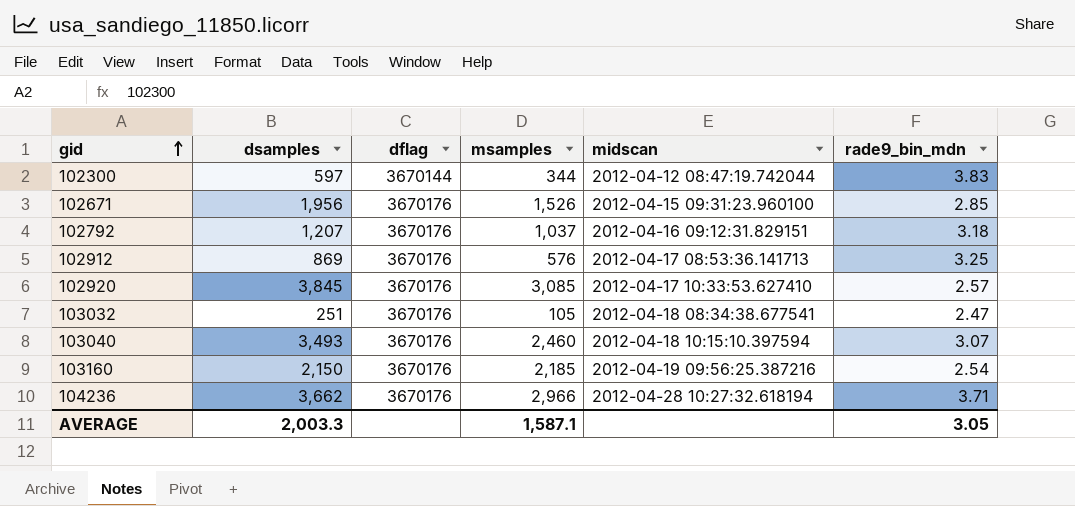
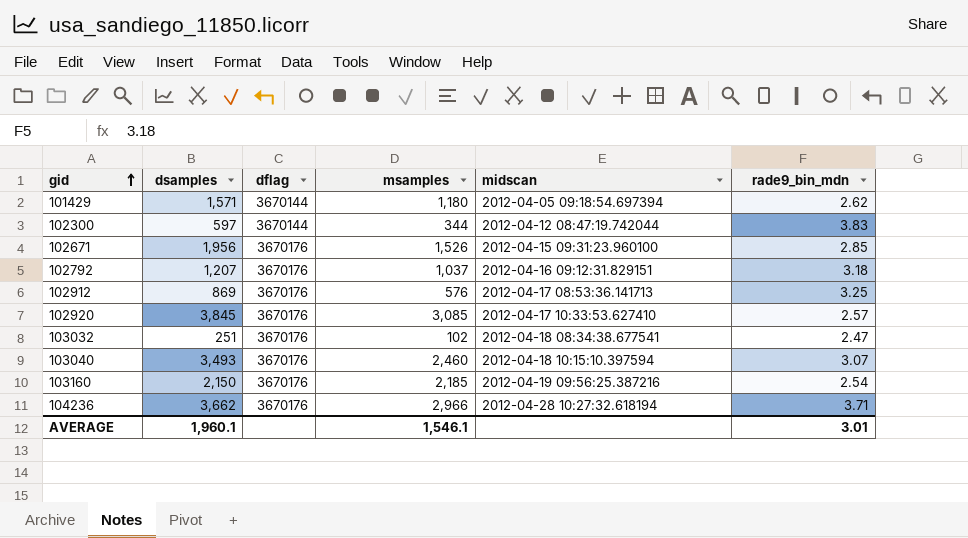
row 101429: none -> 1,571 | 3670144 | 1,180 | 2012-04-05 09:18:54.697394 | 2.62
103032 | msamples: 105 -> 102
AVERAGE | dsamples: 2,003.3 -> 1,960.1
AVERAGE | msamples: 1,587.1 -> 1,546.1
AVERAGE | rade9_bin_mdn: 3.05 -> 3.01

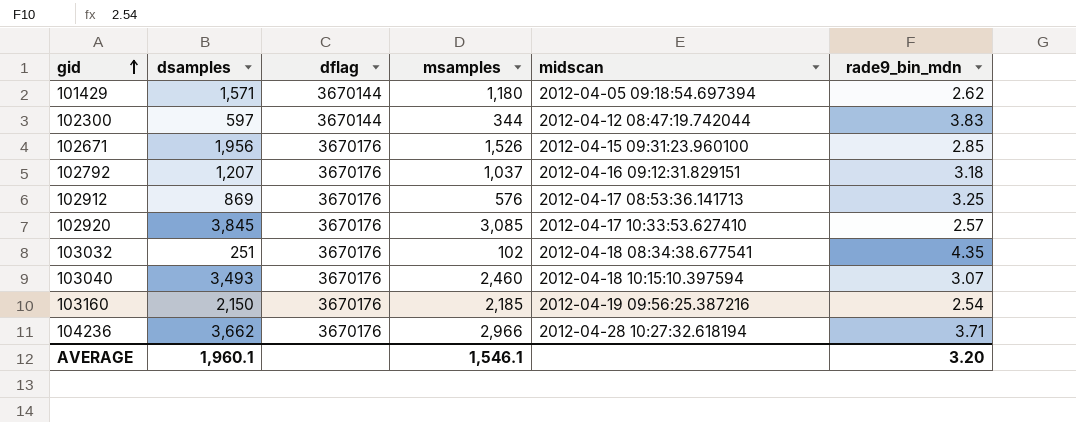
103032 | rade9_bin_mdn: 2.47 -> 4.35
AVERAGE | rade9_bin_mdn: 3.01 -> 3.20

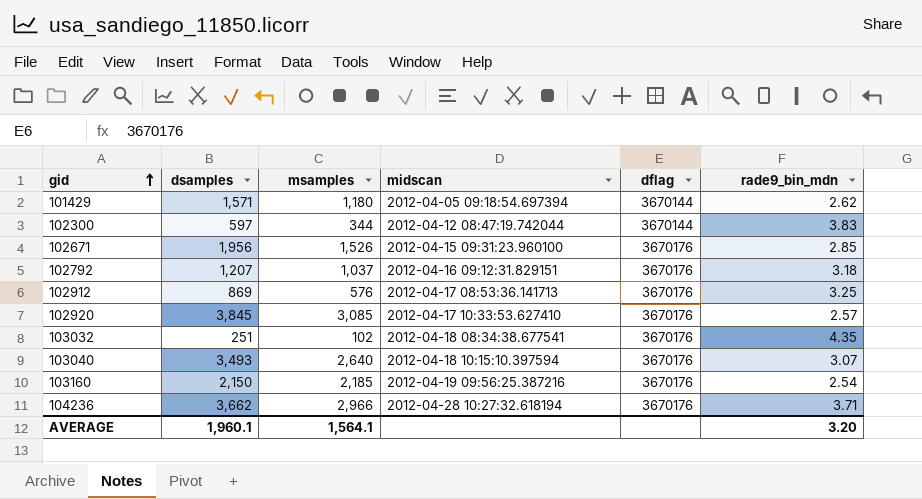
column dflag | position: 3 -> 5
103040 | msamples: 2,460 -> 2,640
AVERAGE | msamples: 1,546.1 -> 1,564.1

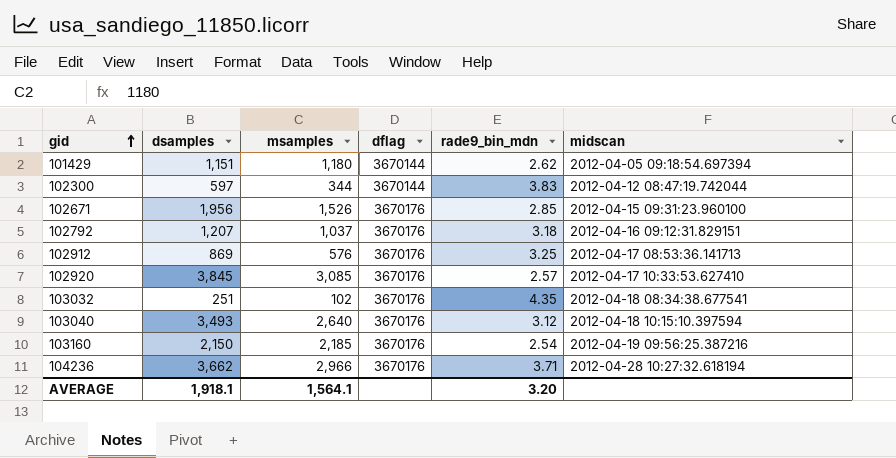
column midscan | position: 4 -> 6
101429 | dsamples: 1,571 -> 1,151
103040 | rade9_bin_mdn: 3.07 -> 3.12
AVERAGE | dsamples: 1,960.1 -> 1,918.1

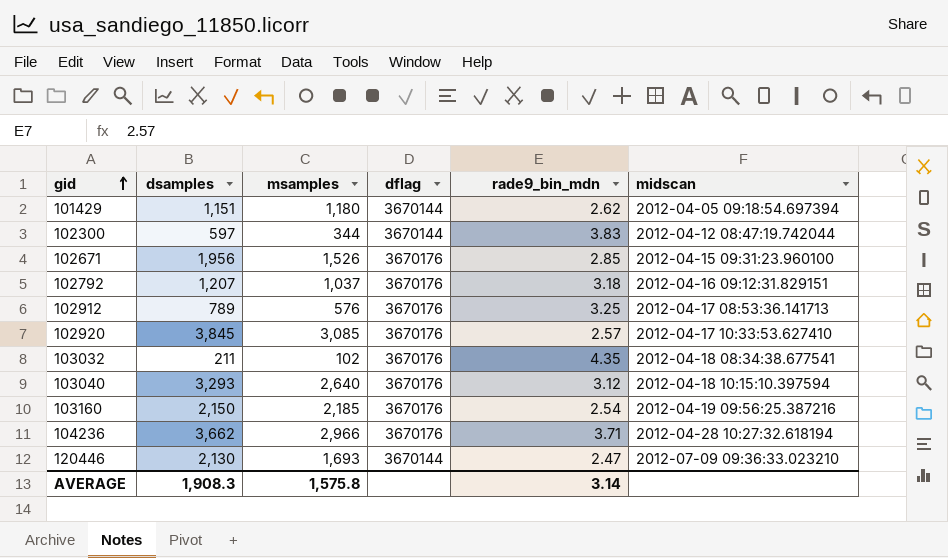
102912 | dsamples: 869 -> 789
103032 | dsamples: 251 -> 211
103040 | dsamples: 3,493 -> 3,293
row 120446: none -> 2,130 | 1,693 | 3670144 | 2.47 | 2012-07-09 09:36:33.023210
AVERAGE | dsamples: 1,918.1 -> 1,908.3
AVERAGE | msamples: 1,564.1 -> 1,575.8
AVERAGE | rade9_bin_mdn: 3.20 -> 3.14

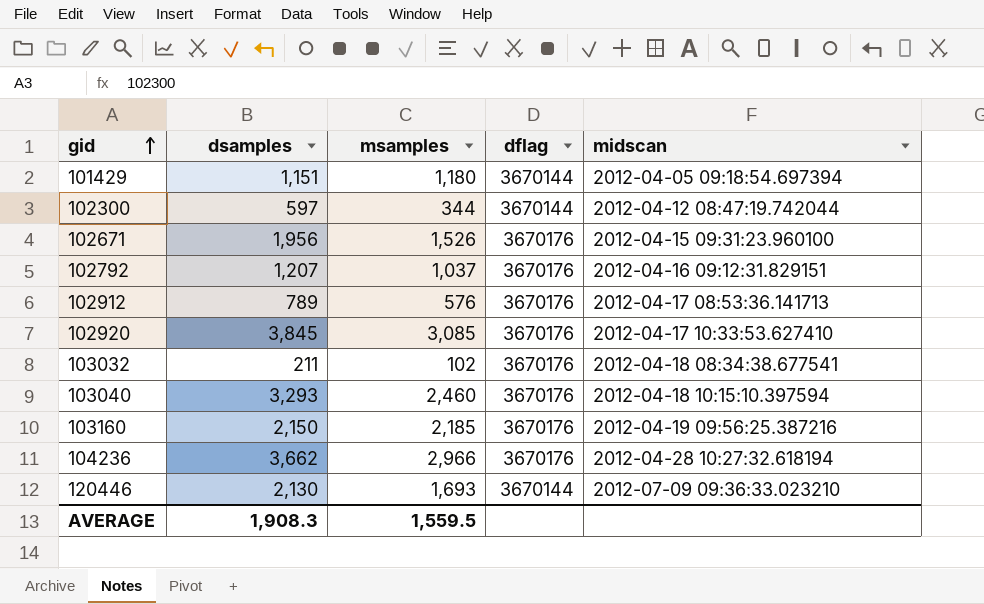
column rade9_bin_mdn | position: 5 -> none
103040 | msamples: 2,640 -> 2,460
AVERAGE | msamples: 1,575.8 -> 1,559.5

